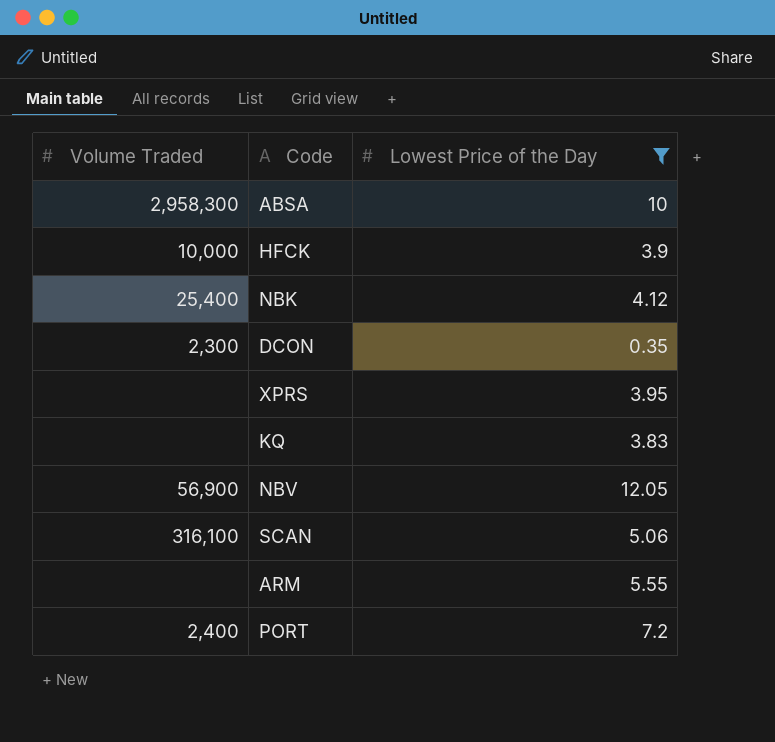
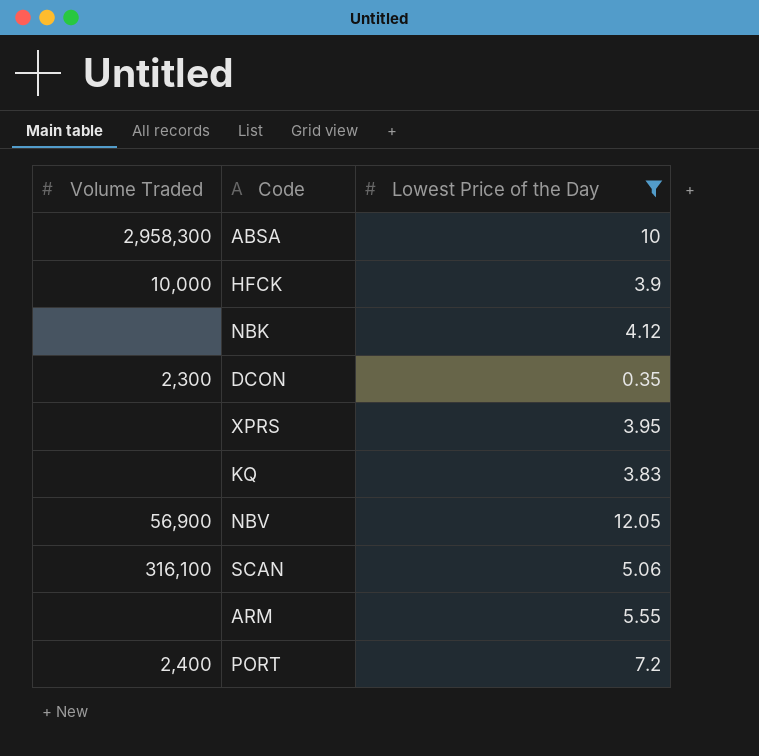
NBK | Volume Traded: 25,400 -> none

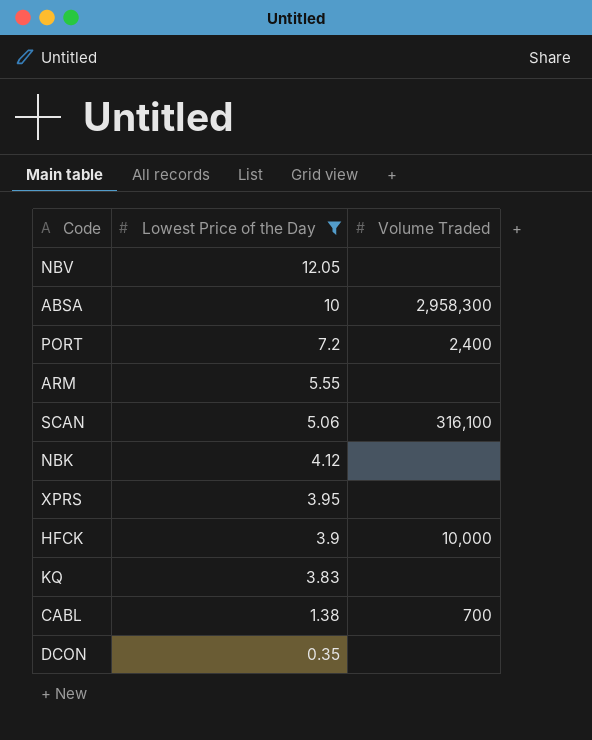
row order: none -> Lowest Price of the Day descending
column Volume Traded | position: 1 -> 3
NBV | Volume Traded: 56,900 -> none
row CABL: none -> 1.38 | 700
DCON | Volume Traded: 2,300 -> none

